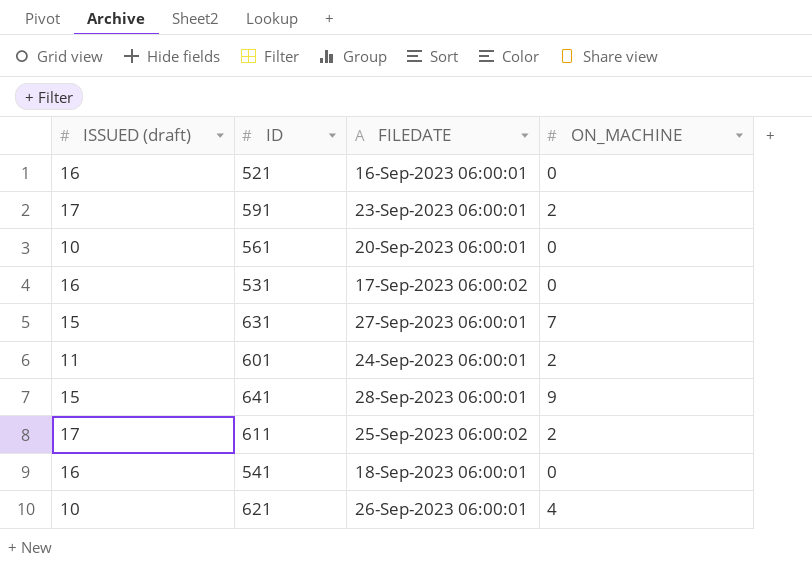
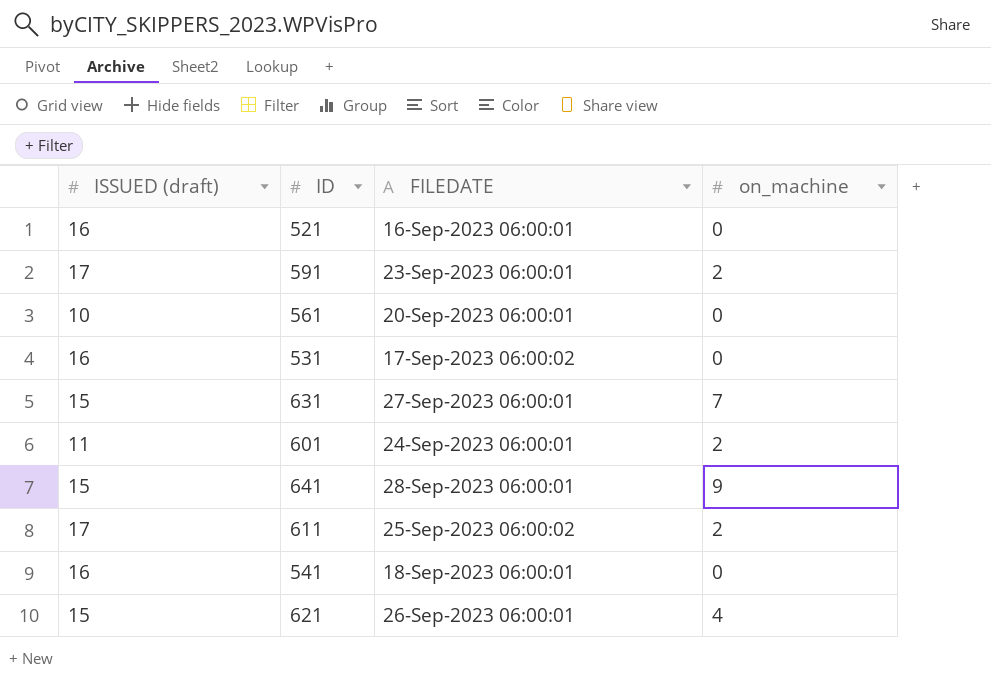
column name: ON_MACHINE -> on_machine
621 | ISSUED (draft): 10 -> 15

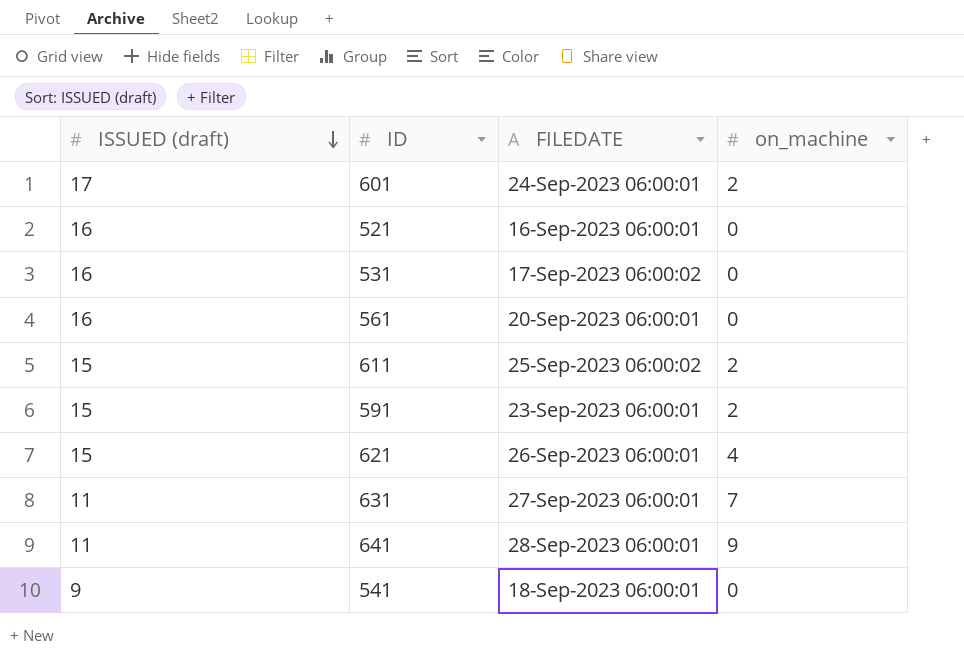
row order: none -> ISSUED (draft) descending
601 | ISSUED (draft): 11 -> 17
561 | ISSUED (draft): 10 -> 16
611 | ISSUED (draft): 17 -> 15
591 | ISSUED (draft): 17 -> 15
631 | ISSUED (draft): 15 -> 11
641 | ISSUED (draft): 15 -> 11
541 | ISSUED (draft): 16 -> 9

